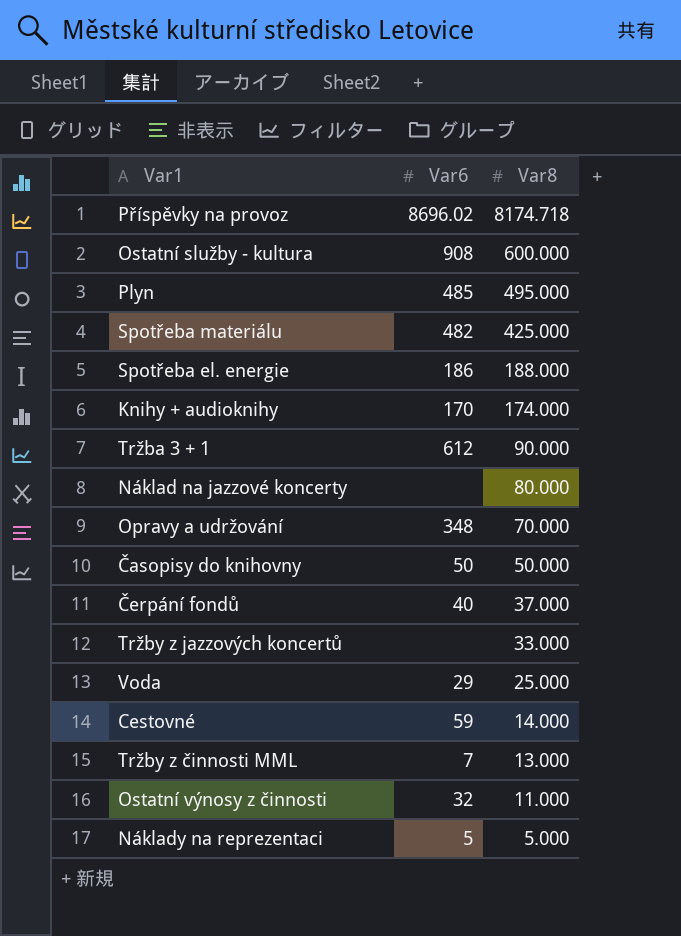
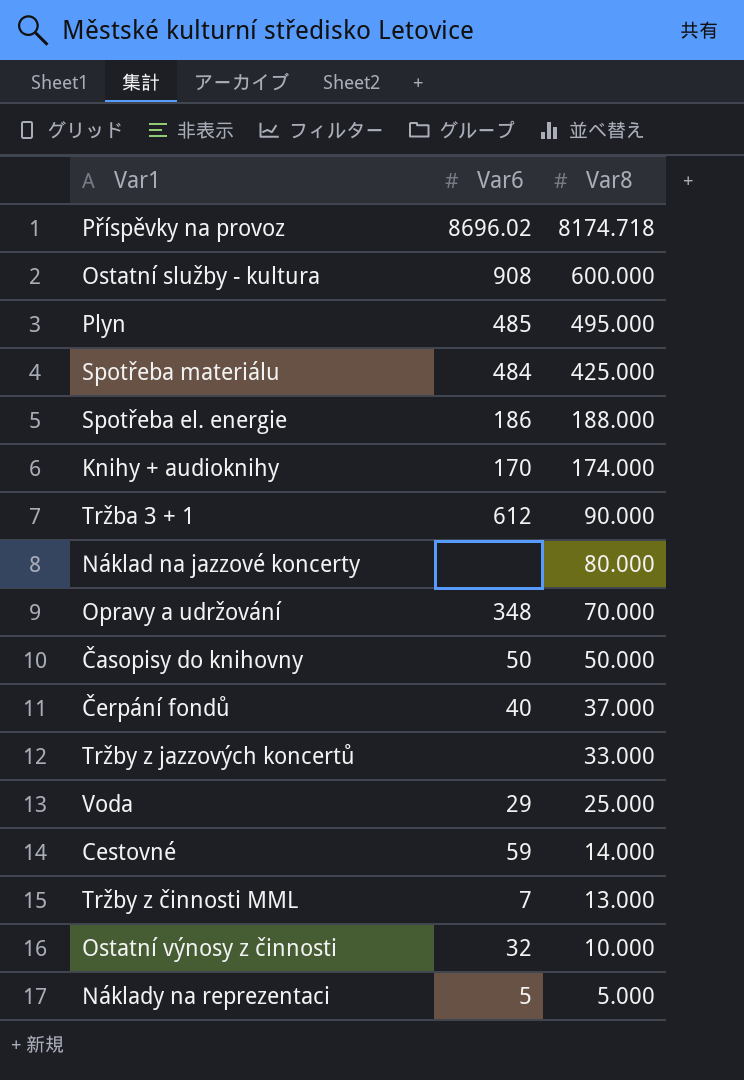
Spotřeba materiálu | Var6: 482 -> 484
Ostatní výnosy z činnosti | Var8: 11.000 -> 10.000

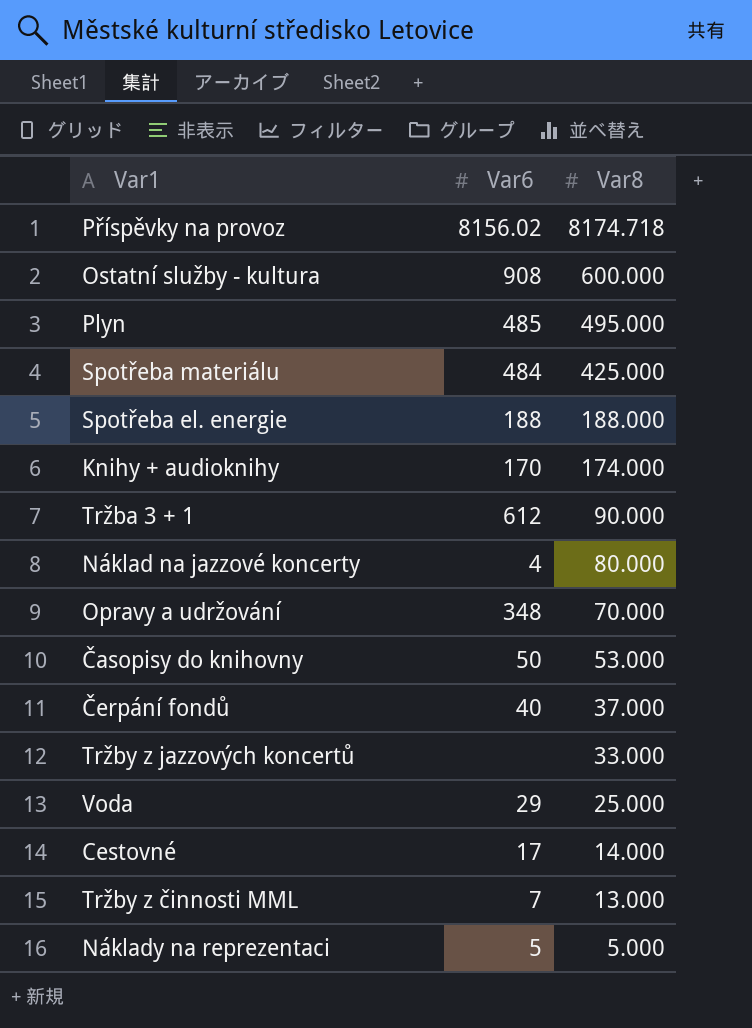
row Ostatní výnosy z činnosti: 32 | 10.000 -> none
Příspěvky na provoz | Var6: 8696.02 -> 8156.02
Spotřeba el. energie | Var6: 186 -> 188
Náklad na jazzové koncerty | Var6: none -> 4
Časopisy do knihovny | Var8: 50.000 -> 53.000
Cestovné | Var6: 59 -> 17

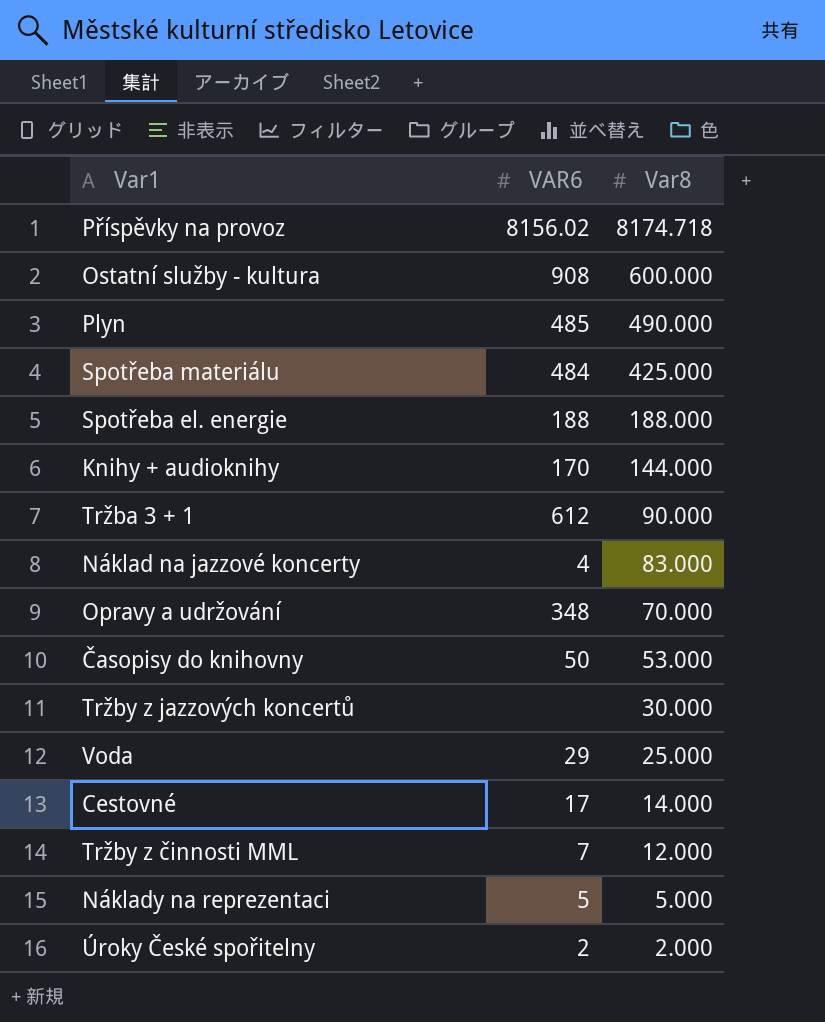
column name: Var6 -> VAR6
row Čerpání fondů: 40 | 37.000 -> none
Plyn | Var8: 495.000 -> 490.000
Knihy + audioknihy | Var8: 174.000 -> 144.000
Náklad na jazzové koncerty | Var8: 80.000 -> 83.000
Tržby z jazzových koncertů | Var8: 33.000 -> 30.000
Tržby z činnosti MML | Var8: 13.000 -> 12.000
row Úroky České spořitelny: none -> 2 | 2.000

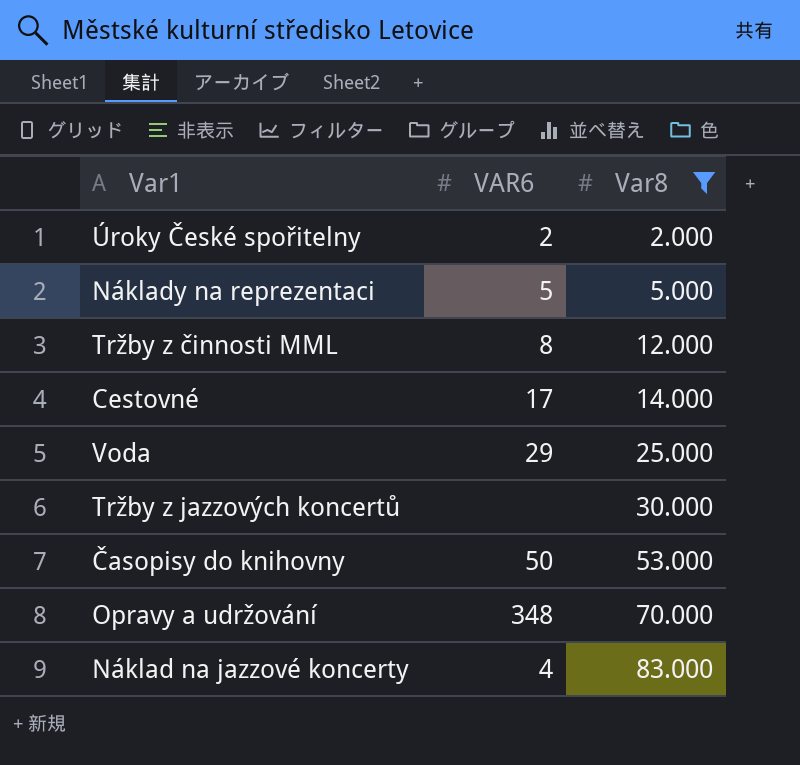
filter: none -> Var8 <= 83.000
row order: Var8 descending -> Var8 ascending
Tržby z činnosti MML | VAR6: 7 -> 8

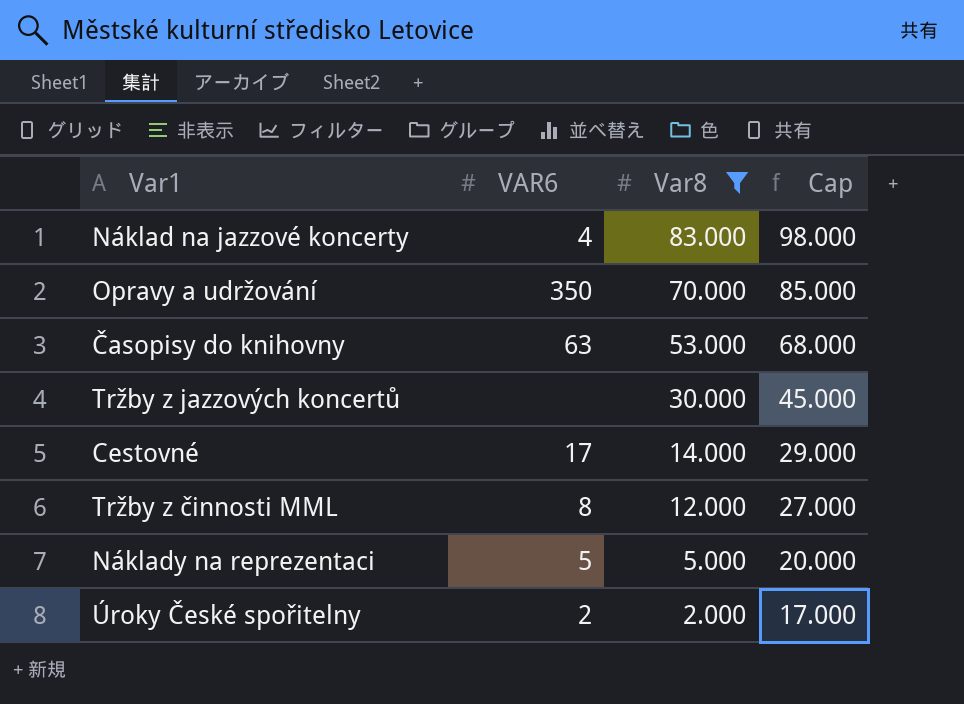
row order: Var8 ascending -> Var8 descending
column Cap | formula: none -> [Var8] + 15
row Voda: 29 | 25.000 -> none
Opravy a udržování | VAR6: 348 -> 350
Časopisy do knihovny | VAR6: 50 -> 63

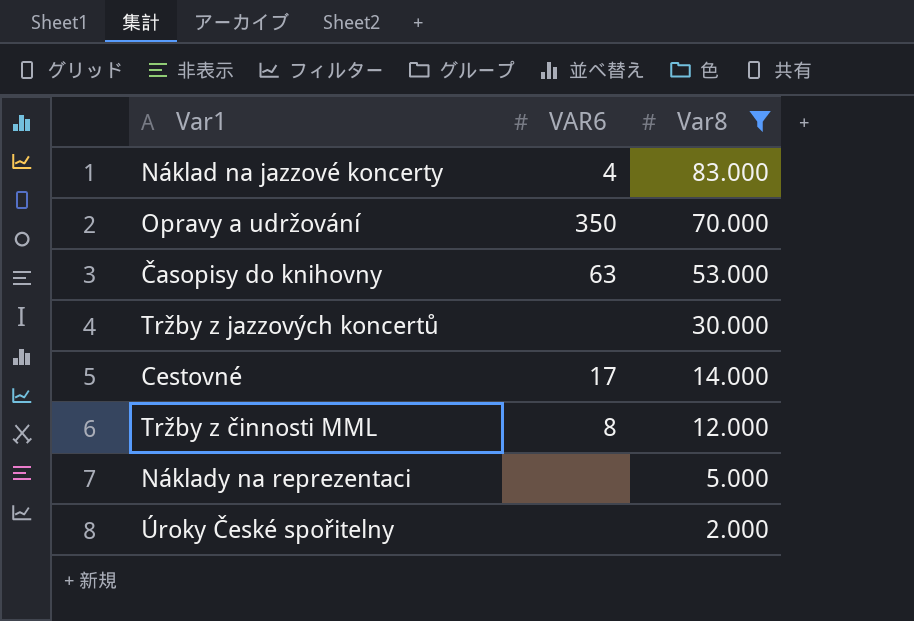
column Cap | formula: [Var8] + 15 -> none
Náklady na reprezentaci | VAR6: 5 -> none
Úroky České spořitelny | VAR6: 2 -> none

